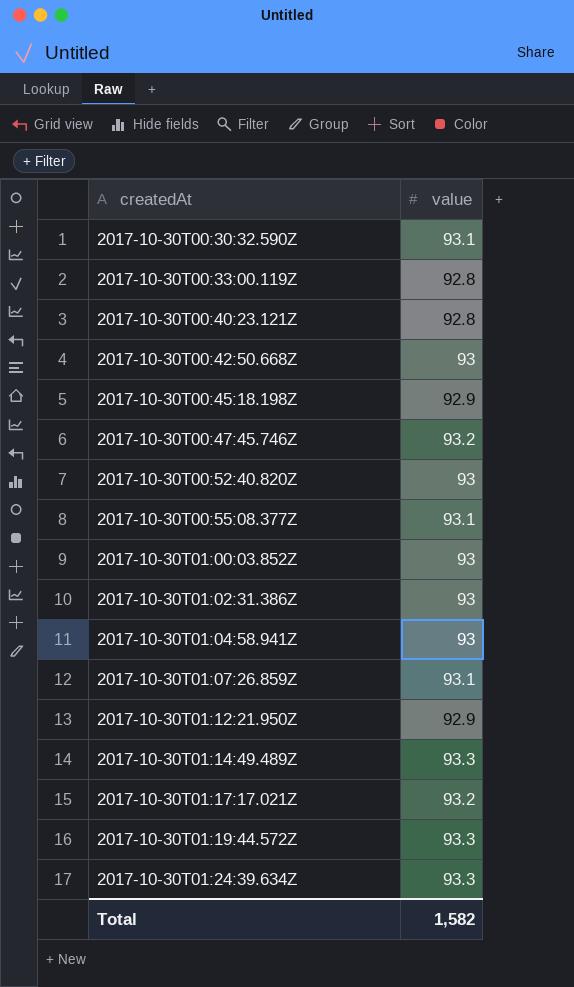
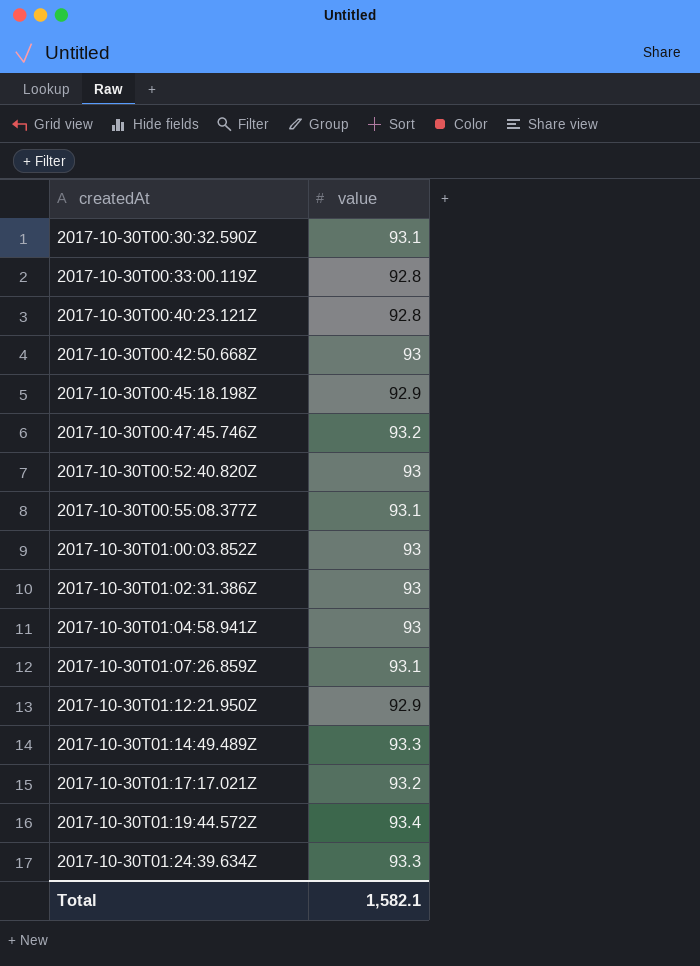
2017-10-30T01:19:44.572Z | value: 93.3 -> 93.4
Total | value: 1,582 -> 1,582.1

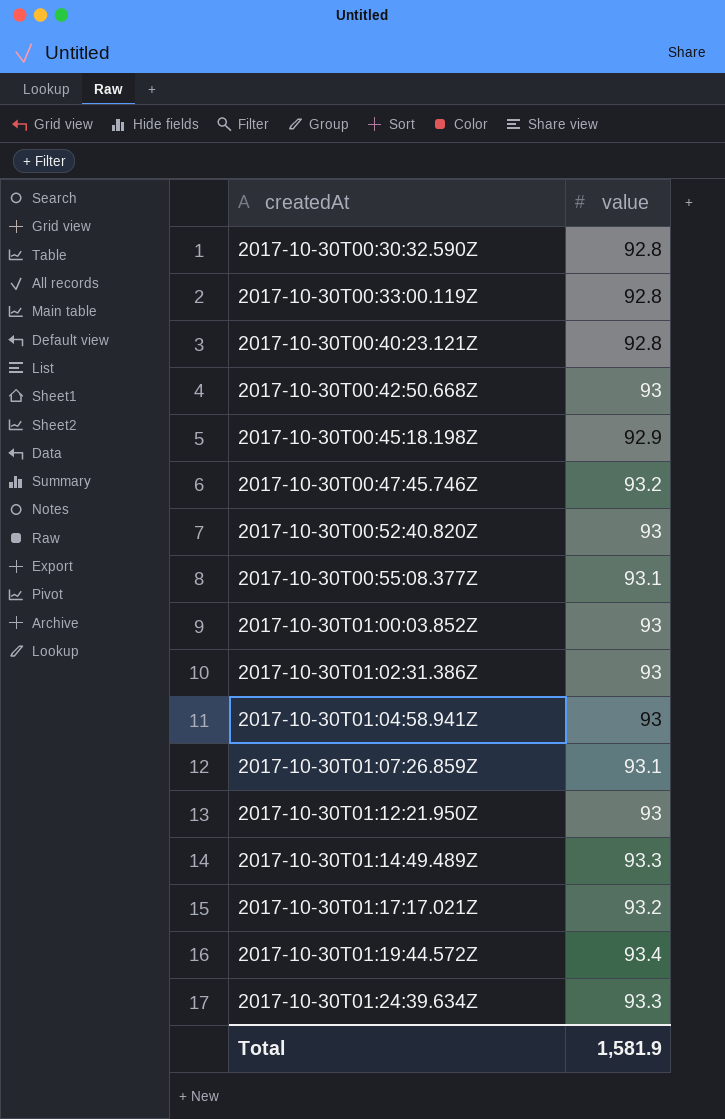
2017-10-30T00:30:32.590Z | value: 93.1 -> 92.8
2017-10-30T01:12:21.950Z | value: 92.9 -> 93
Total | value: 1,582.1 -> 1,581.9

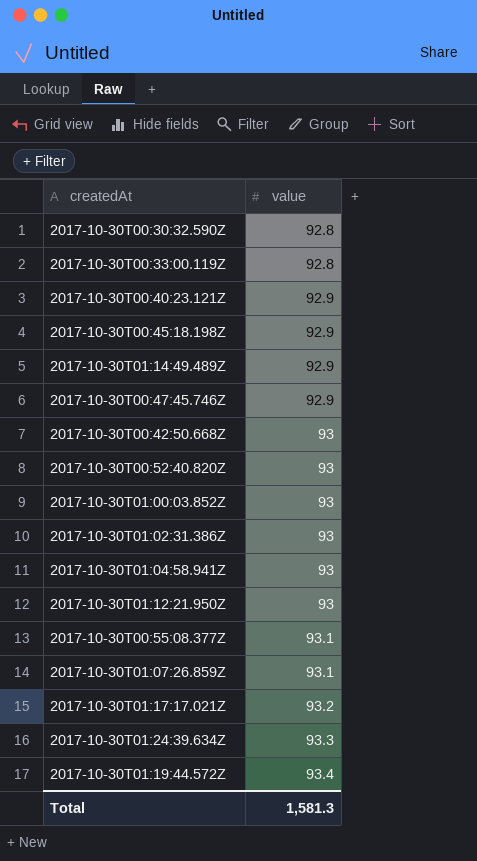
row order: createdAt ascending -> value ascending
2017-10-30T00:40:23.121Z | value: 92.8 -> 92.9
2017-10-30T01:14:49.489Z | value: 93.3 -> 92.9
2017-10-30T00:47:45.746Z | value: 93.2 -> 92.9
Total | value: 1,581.9 -> 1,581.3

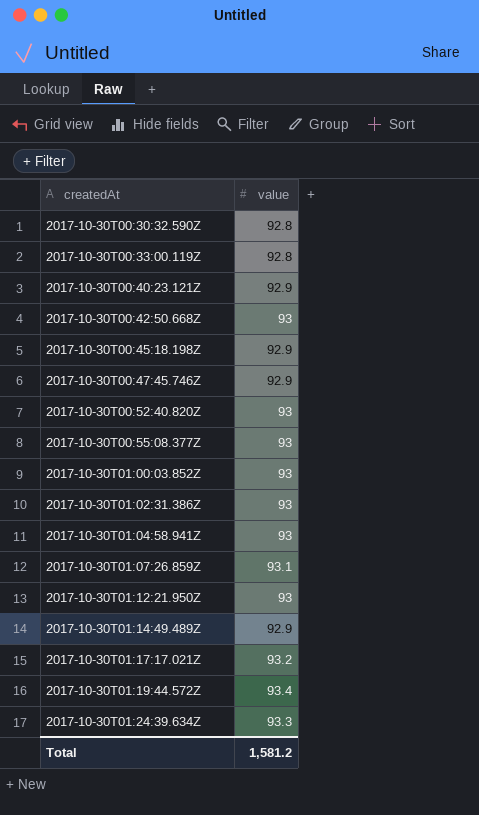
row order: value ascending -> createdAt ascending
2017-10-30T00:55:08.377Z | value: 93.1 -> 93
Total | value: 1,581.3 -> 1,581.2

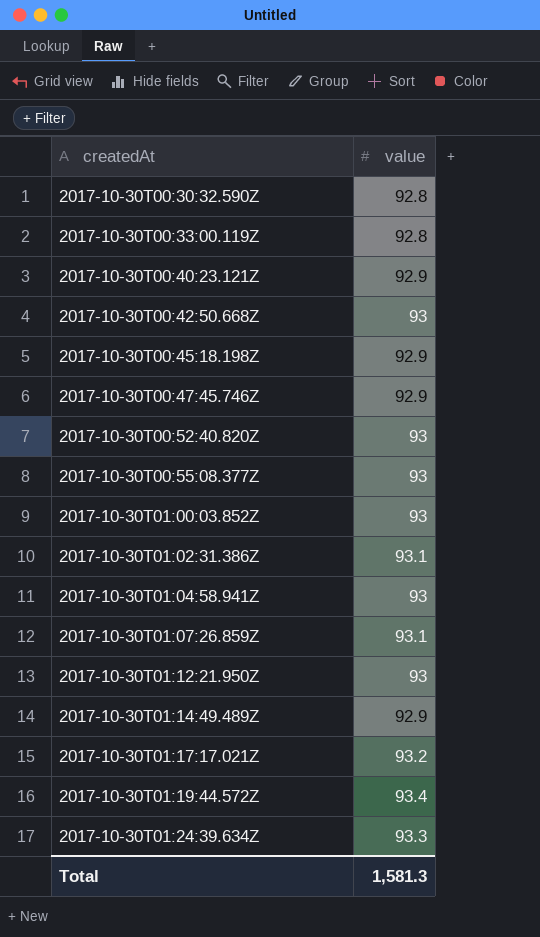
2017-10-30T01:02:31.386Z | value: 93 -> 93.1
Total | value: 1,581.2 -> 1,581.3

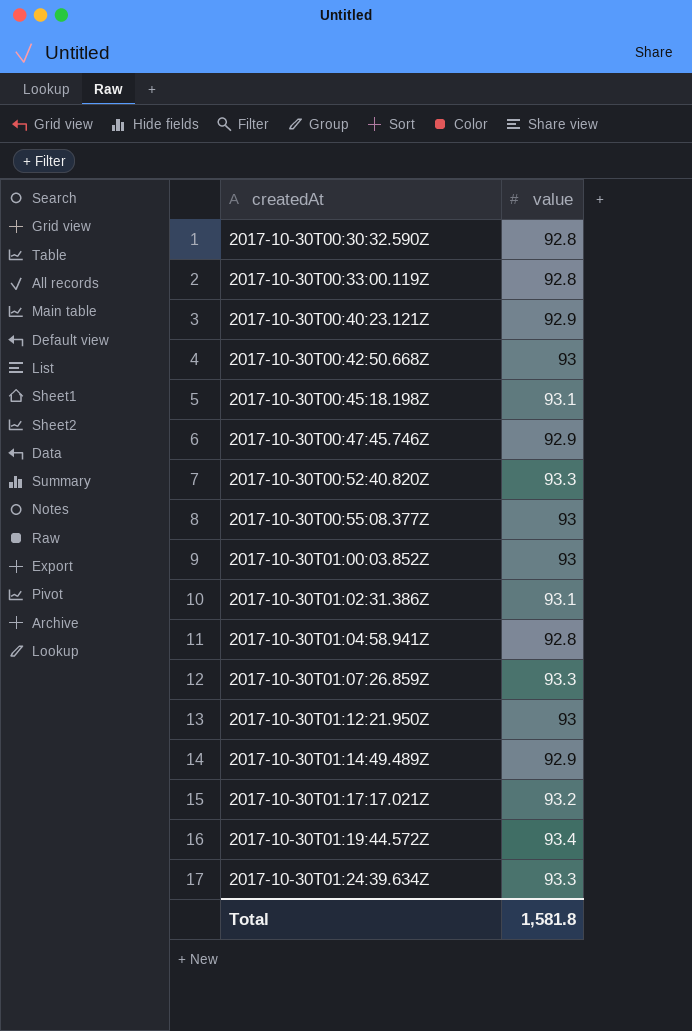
2017-10-30T00:45:18.198Z | value: 92.9 -> 93.1
2017-10-30T00:52:40.820Z | value: 93 -> 93.3
2017-10-30T01:04:58.941Z | value: 93 -> 92.8
2017-10-30T01:07:26.859Z | value: 93.1 -> 93.3
Total | value: 1,581.3 -> 1,581.8

